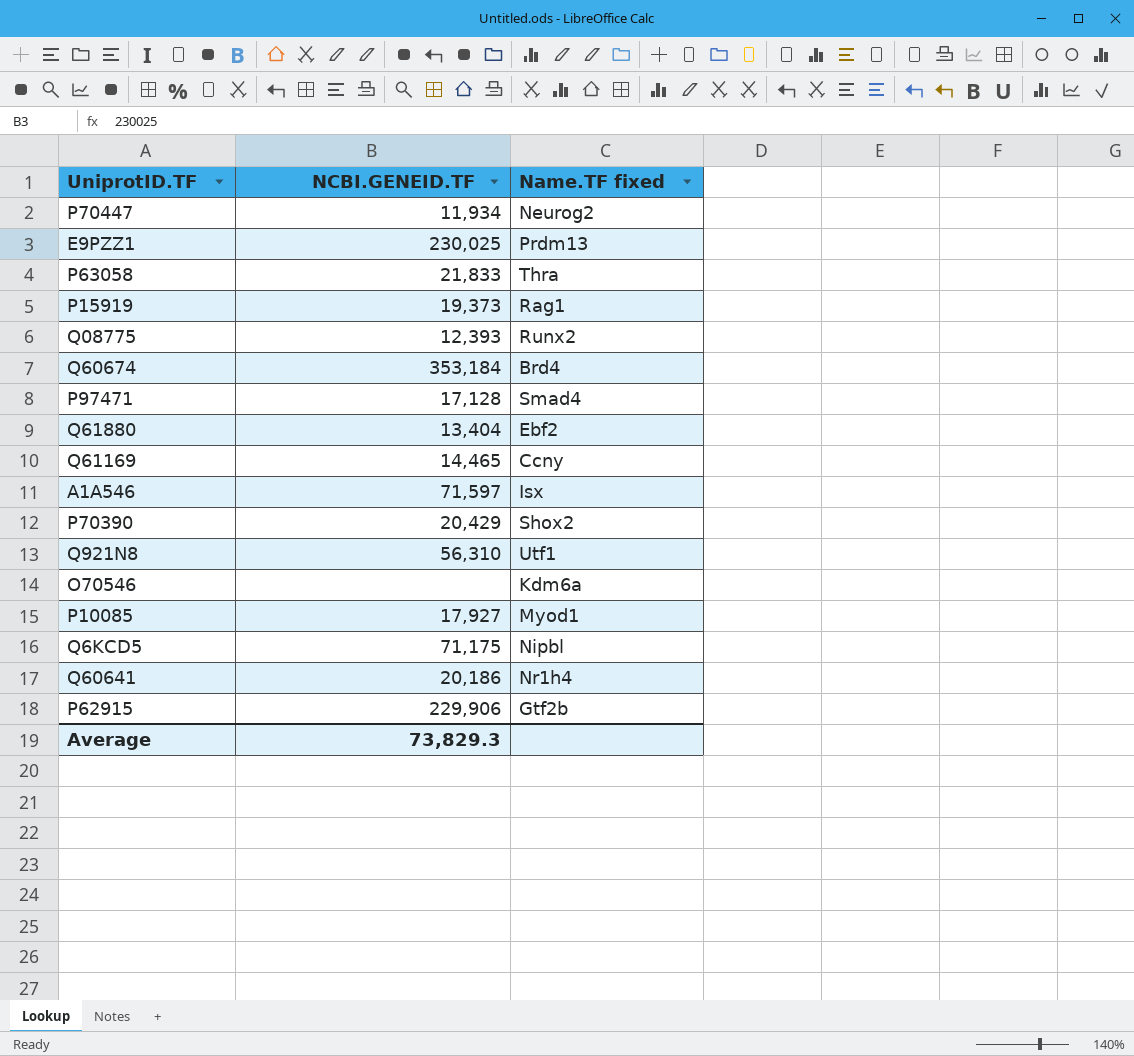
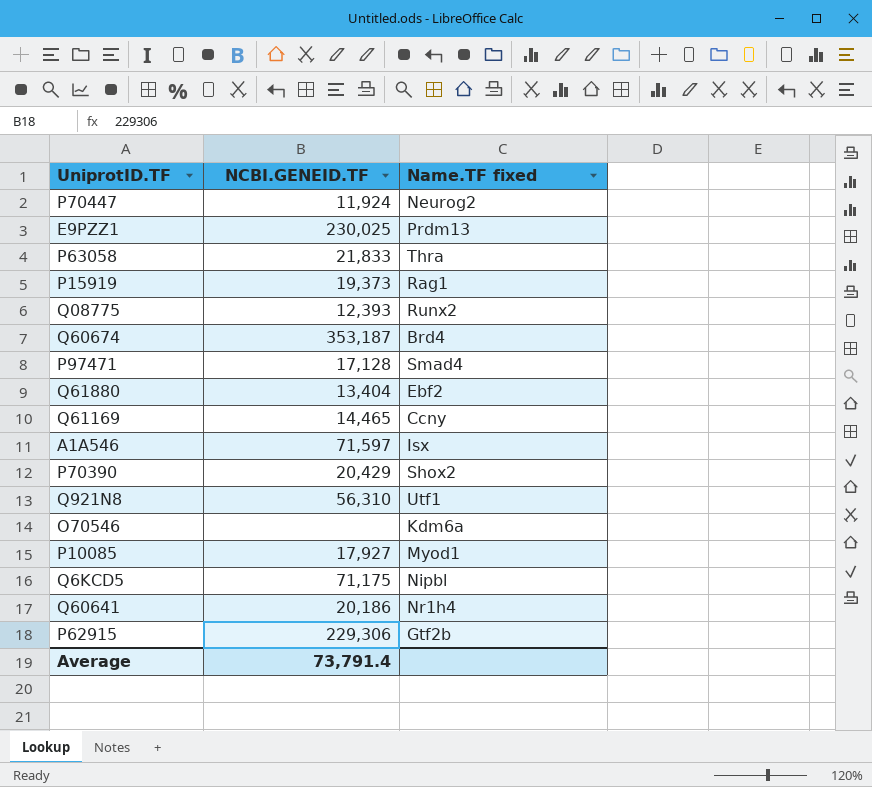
P70447 | NCBI.GENEID.TF: 11,934 -> 11,924
Q60674 | NCBI.GENEID.TF: 353,184 -> 353,187
P62915 | NCBI.GENEID.TF: 229,906 -> 229,306
Average | NCBI.GENEID.TF: 73,829.3 -> 73,791.4

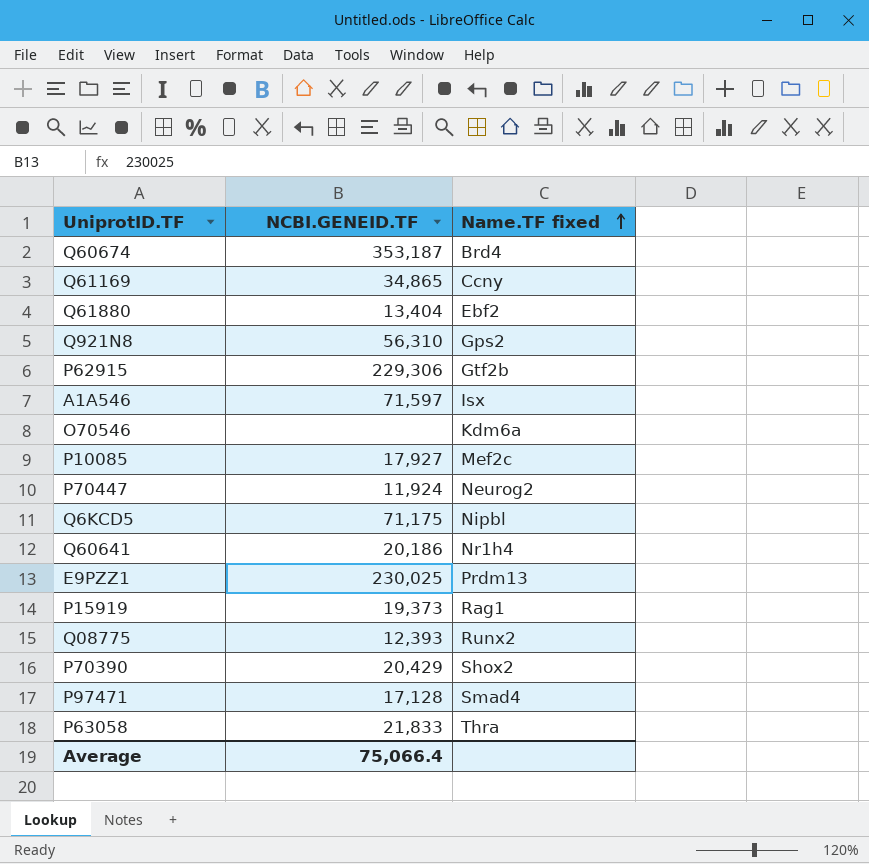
row order: none -> Name.TF fixed ascending
Q61169 | NCBI.GENEID.TF: 14,465 -> 34,865
Q921N8 | Name.TF fixed: Utf1 -> Gps2
P10085 | Name.TF fixed: Myod1 -> Mef2c
Average | NCBI.GENEID.TF: 73,791.4 -> 75,066.4

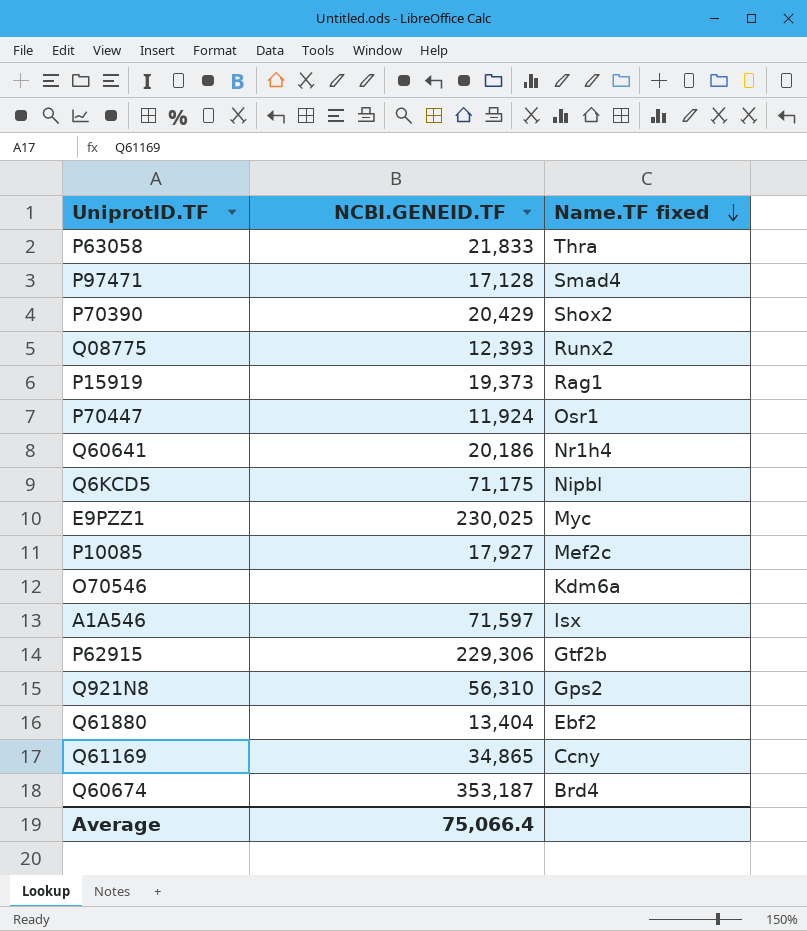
row order: Name.TF fixed ascending -> Name.TF fixed descending
P70447 | Name.TF fixed: Neurog2 -> Osr1
E9PZZ1 | Name.TF fixed: Prdm13 -> Myc

